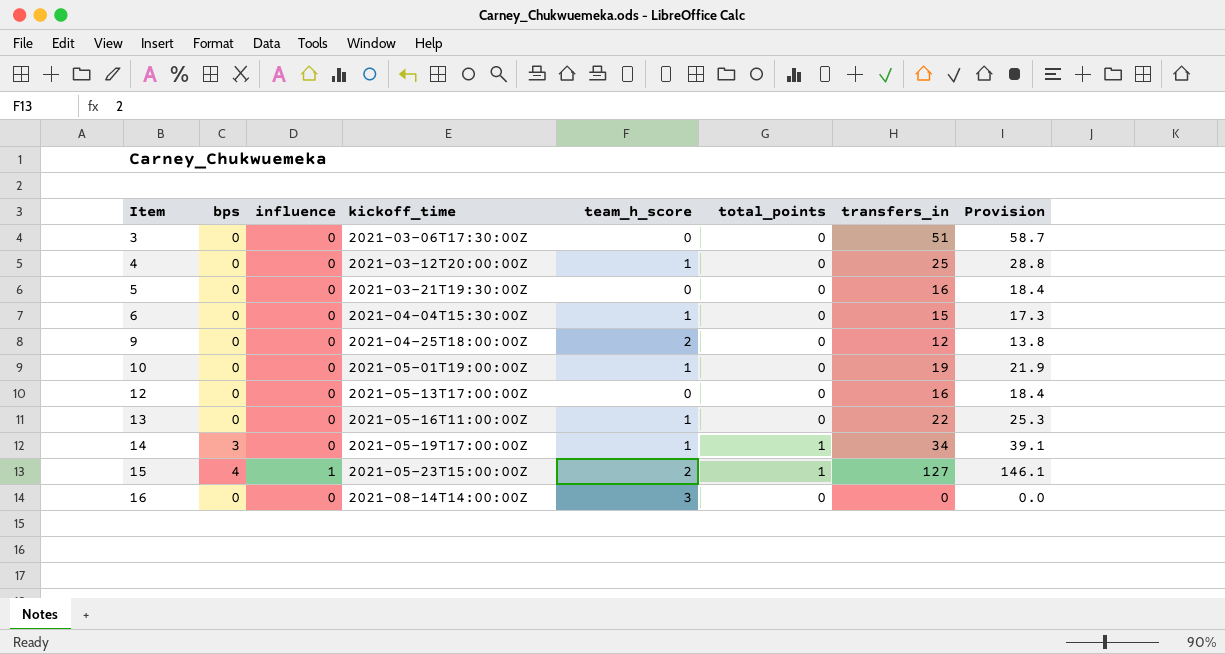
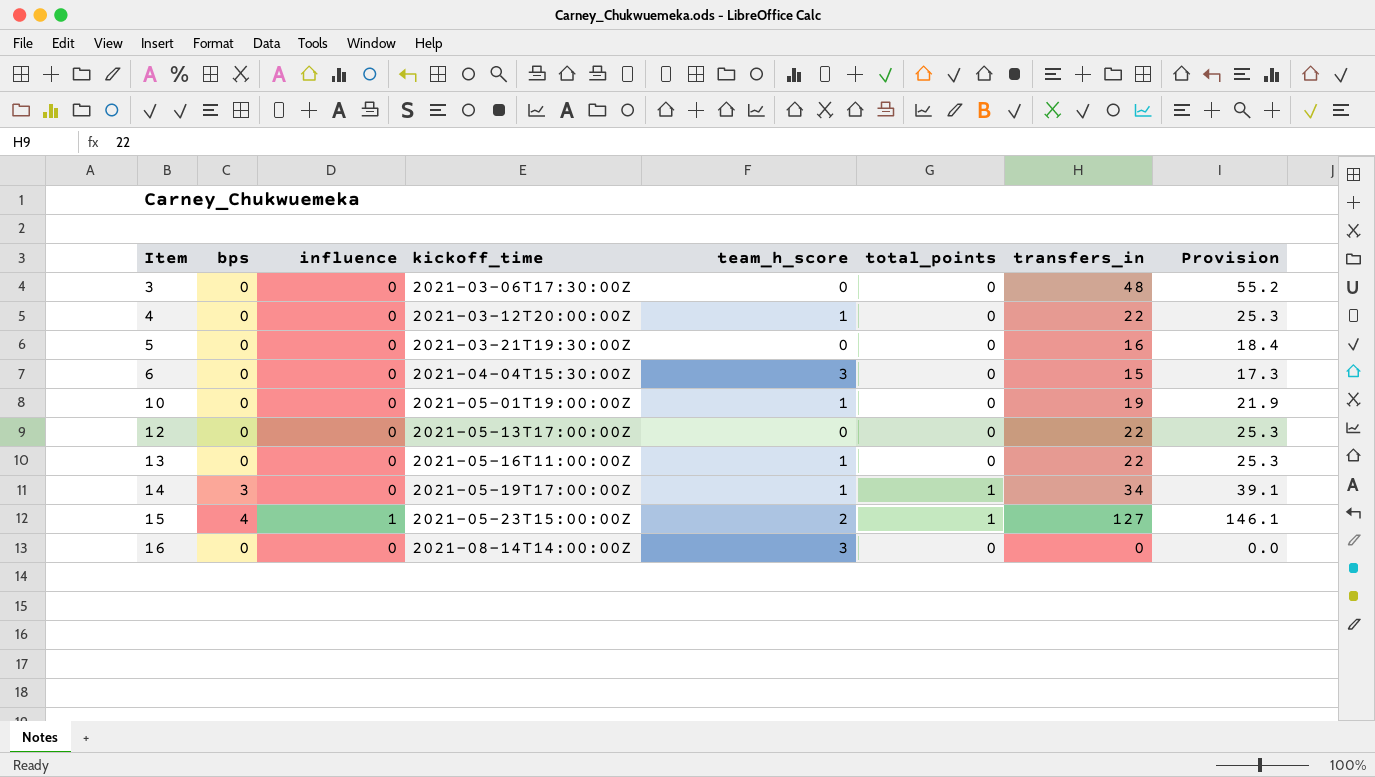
row 9: 0 | 0 | 2021-04-25T18:00:00Z | 2 | 0 | 12 | 13.8 -> none
3 | transfers_in: 51 -> 48
3 | Provision: 58.7 -> 55.2
4 | transfers_in: 25 -> 22
4 | Provision: 28.8 -> 25.3
6 | team_h_score: 1 -> 3
12 | transfers_in: 16 -> 22
12 | Provision: 18.4 -> 25.3

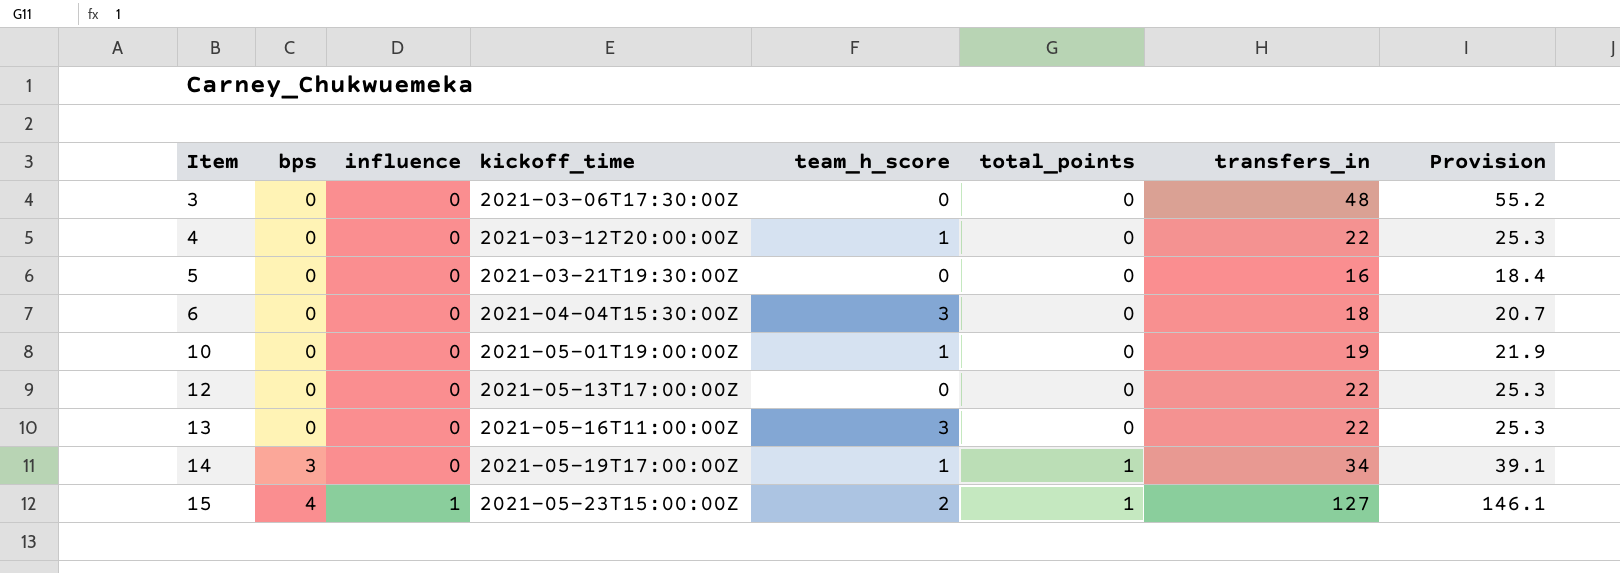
row 16: 0 | 0 | 2021-08-14T14:00:00Z | 3 | 0 | 0 | 0.0 -> none
6 | transfers_in: 15 -> 18
6 | Provision: 17.3 -> 20.7
13 | team_h_score: 1 -> 3

